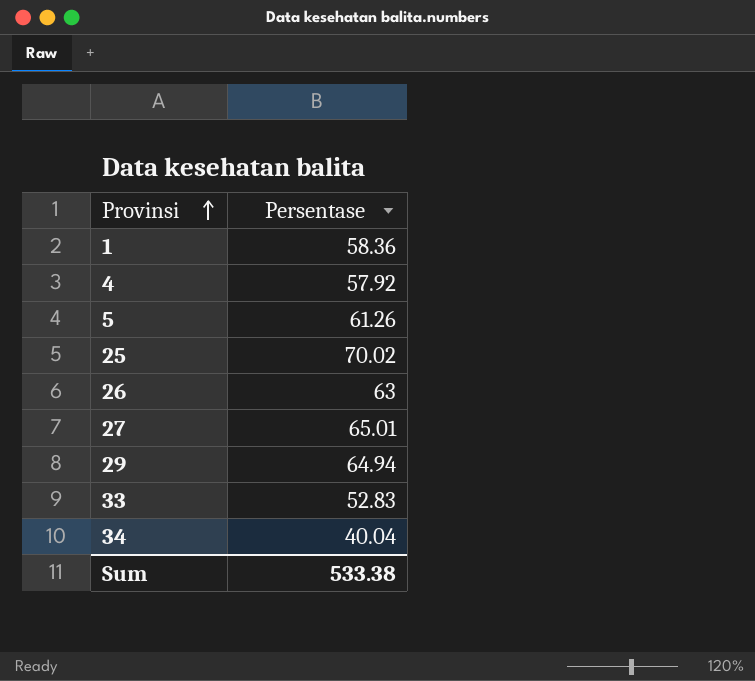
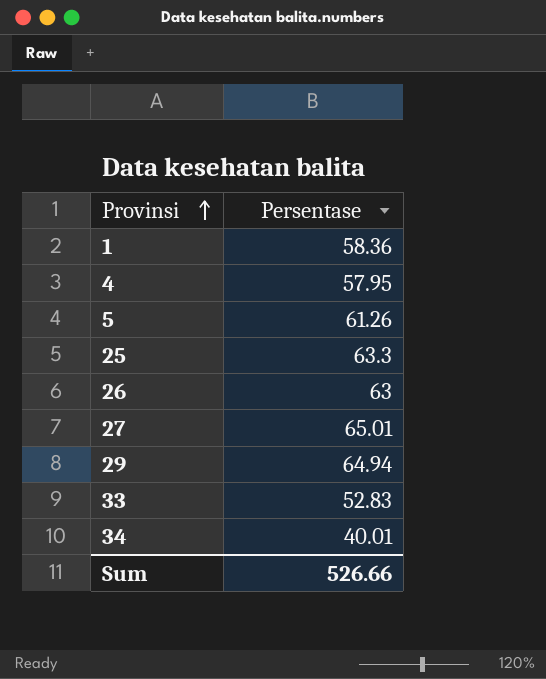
4 | Persentase: 57.92 -> 57.95
25 | Persentase: 70.02 -> 63.3
34 | Persentase: 40.04 -> 40.01
Sum | Persentase: 533.38 -> 526.66

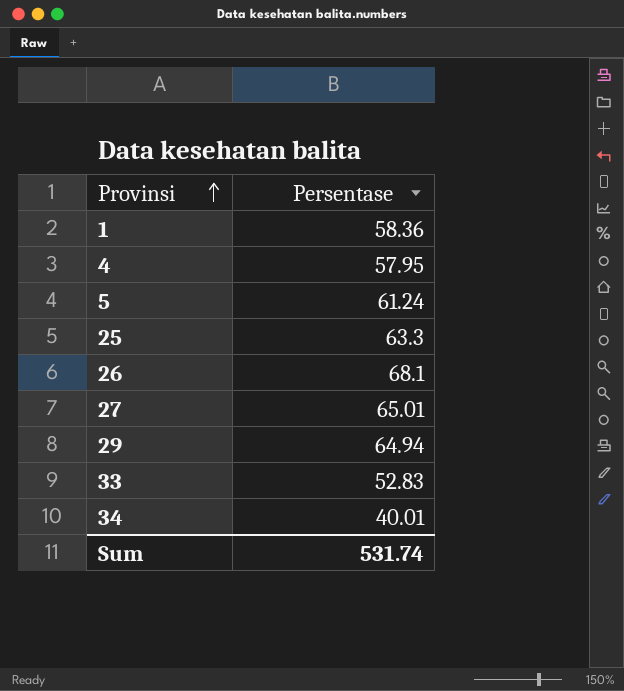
5 | Persentase: 61.26 -> 61.24
26 | Persentase: 63 -> 68.1
Sum | Persentase: 526.66 -> 531.74

